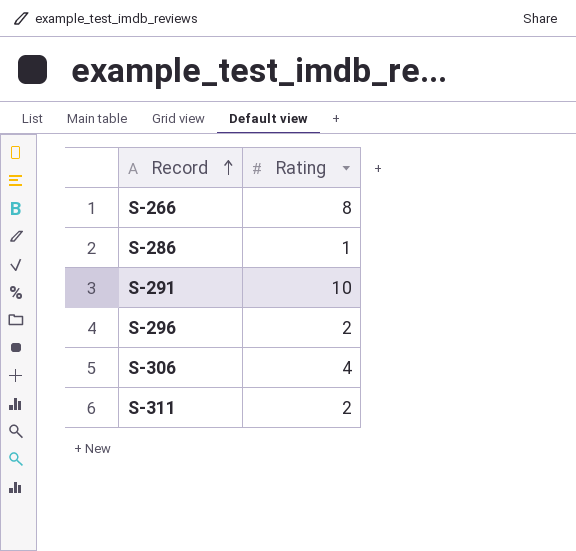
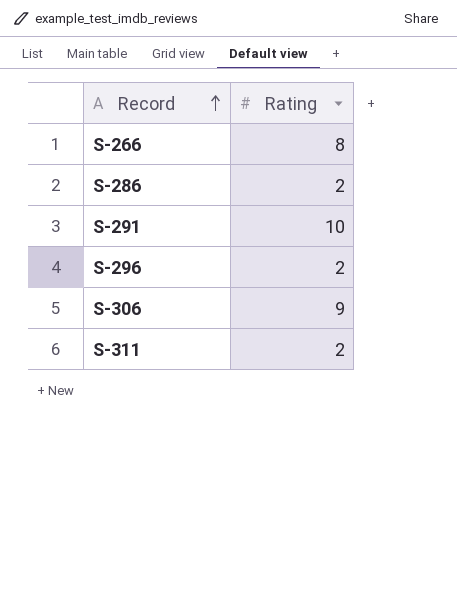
S-286 | Rating: 1 -> 2
S-306 | Rating: 4 -> 9

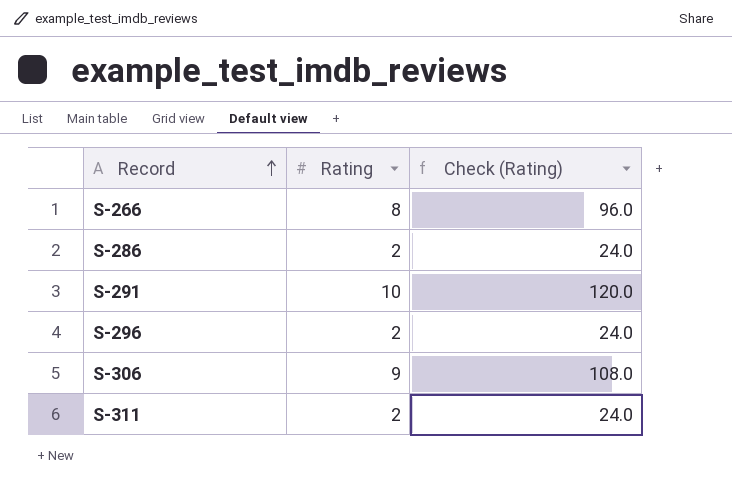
column Check (Rating) | formula: none -> [Rating] * 12

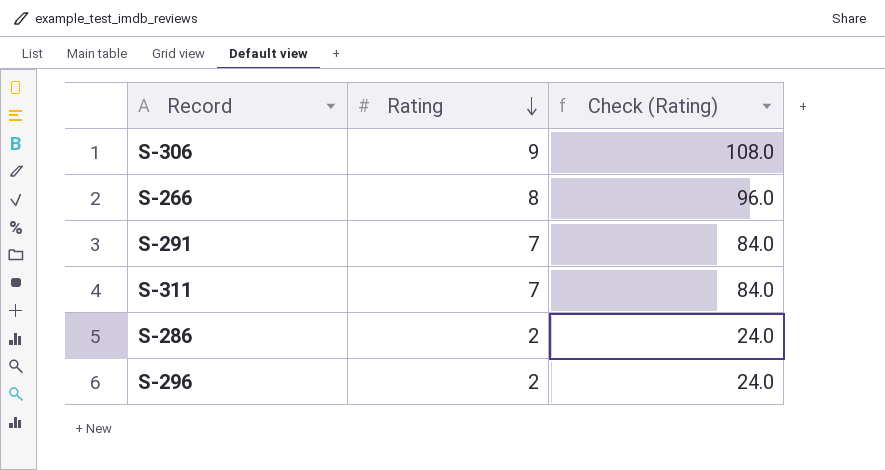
row order: Record ascending -> Rating descending
S-291 | Rating: 10 -> 7
S-291 | Check (Rating): 120.0 -> 84.0
S-311 | Rating: 2 -> 7
S-311 | Check (Rating): 24.0 -> 84.0

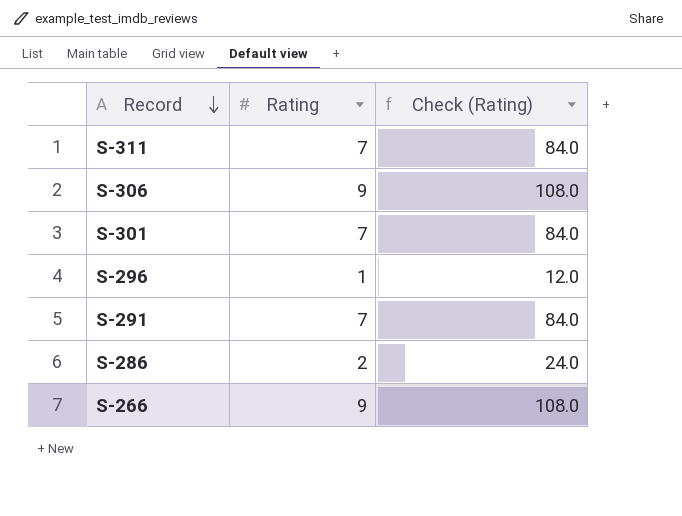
row order: Rating descending -> Record descending
row S-301: none -> 7 | 84.0
S-296 | Rating: 2 -> 1
S-296 | Check (Rating): 24.0 -> 12.0
S-266 | Rating: 8 -> 9
S-266 | Check (Rating): 96.0 -> 108.0

